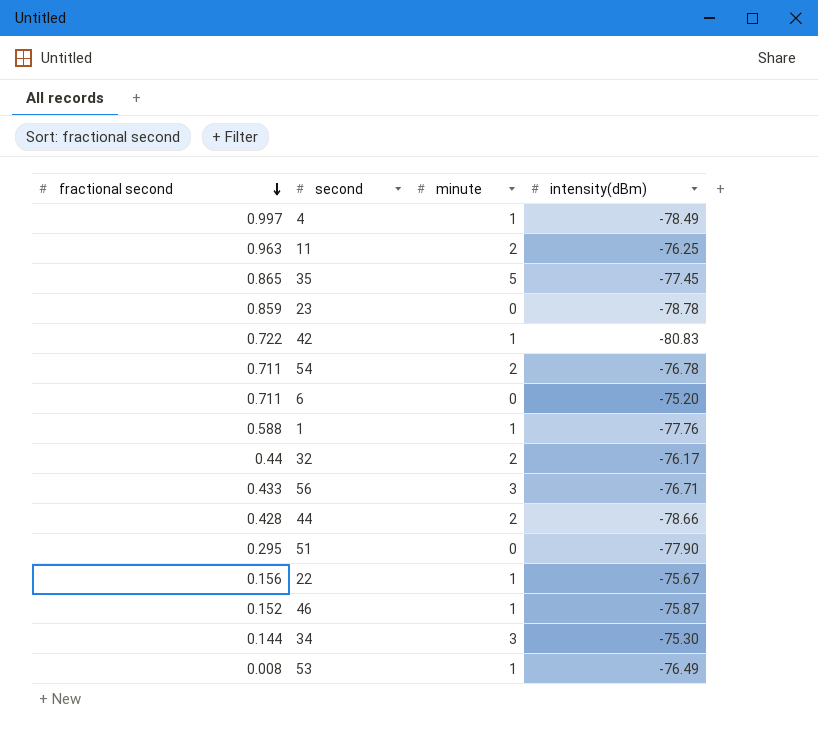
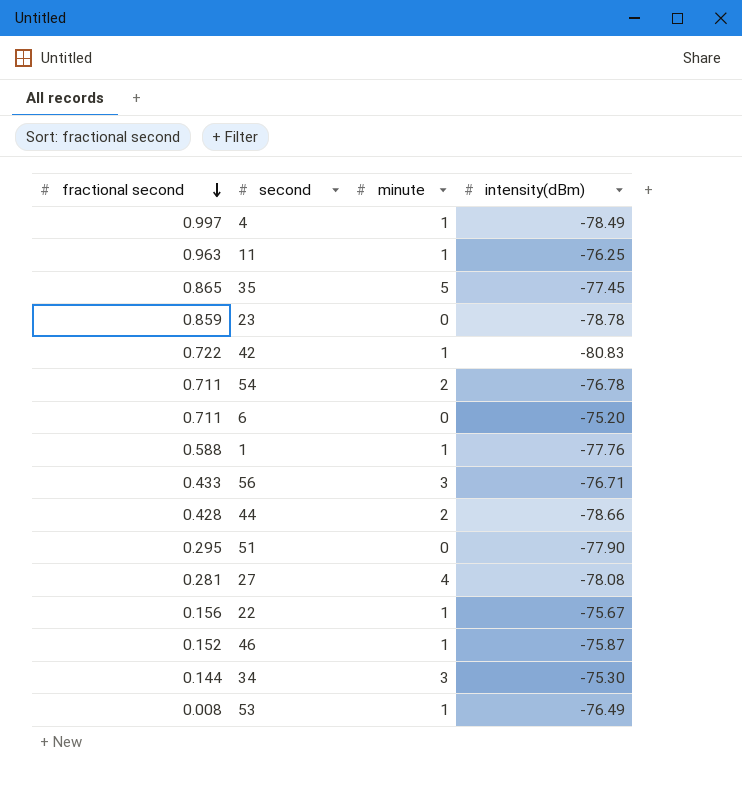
row 32: 0.44 | 2 | -76.17 -> none
11 | minute: 2 -> 1
row 27: none -> 0.281 | 4 | -78.08

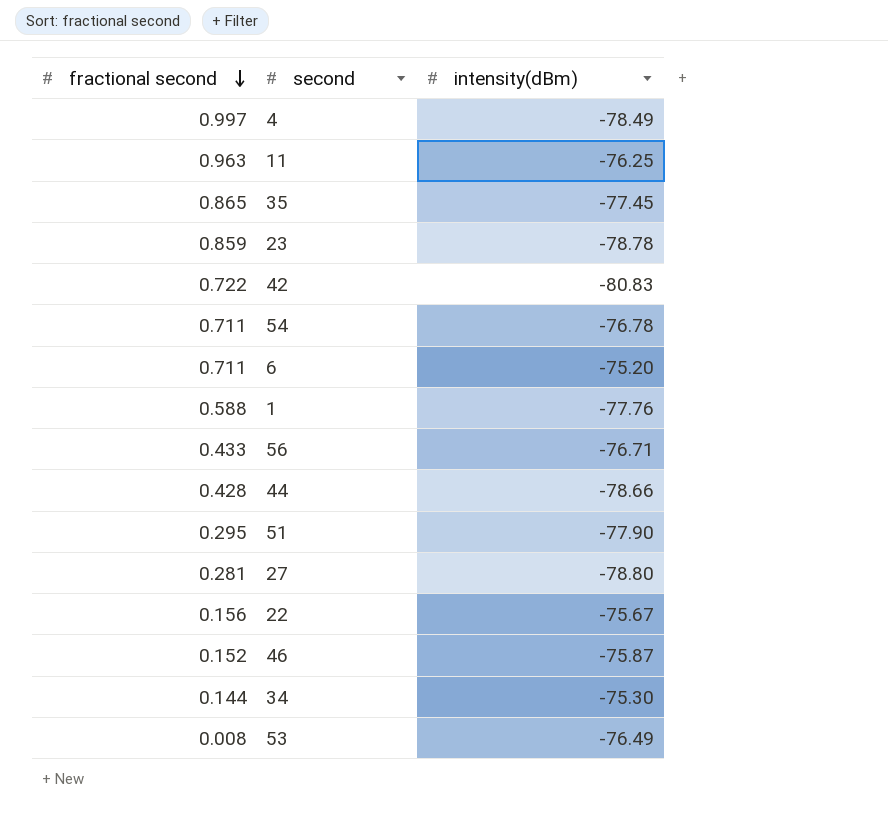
column minute | position: 3 -> none
27 | intensity(dBm): -78.08 -> -78.80

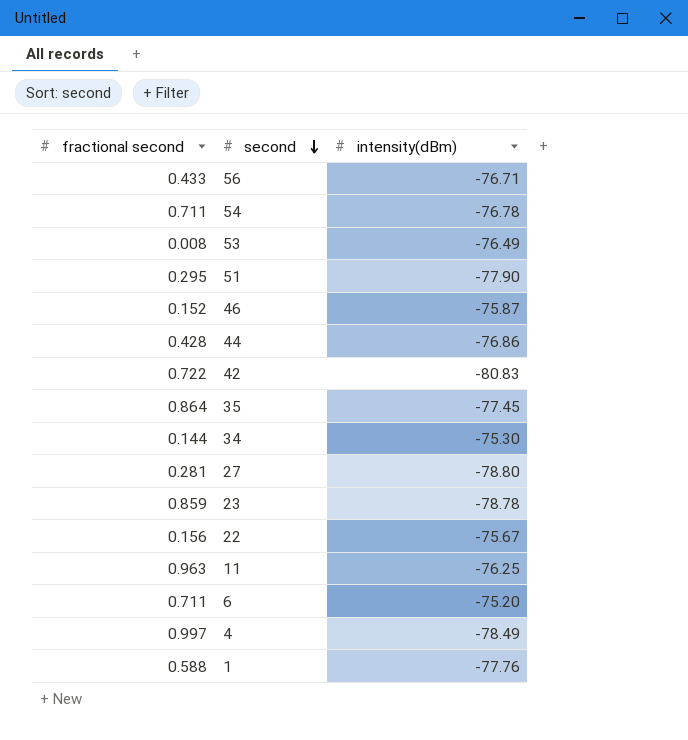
row order: fractional second descending -> second descending
44 | intensity(dBm): -78.66 -> -76.86
35 | fractional second: 0.865 -> 0.864

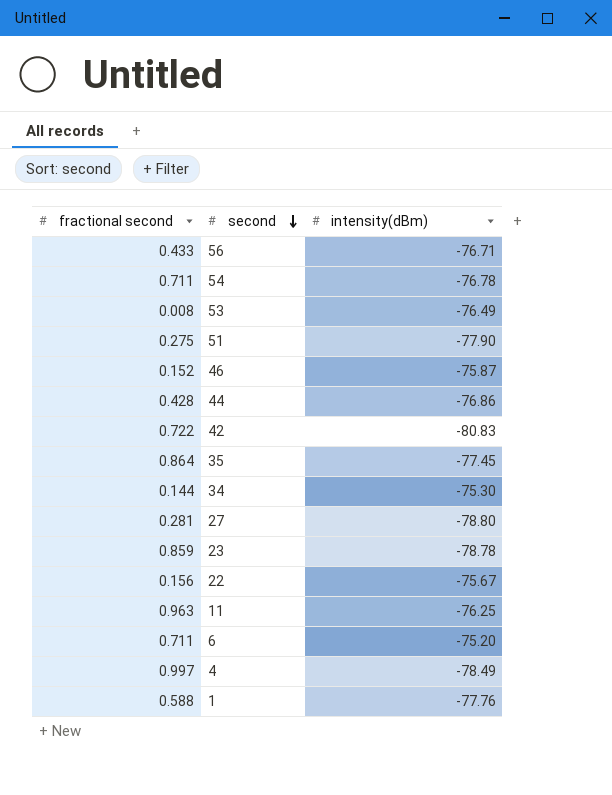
51 | fractional second: 0.295 -> 0.275

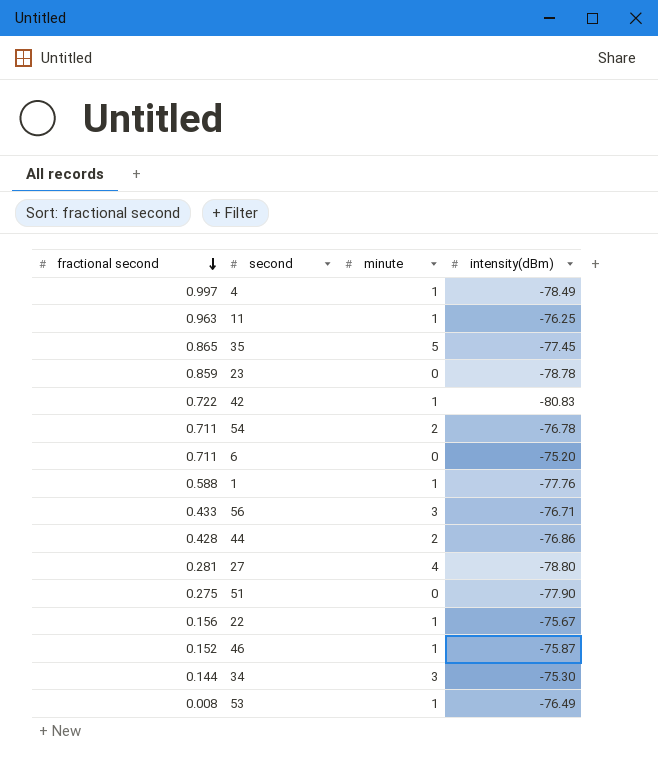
row order: second descending -> fractional second descending
column minute | position: none -> 3
35 | fractional second: 0.864 -> 0.865

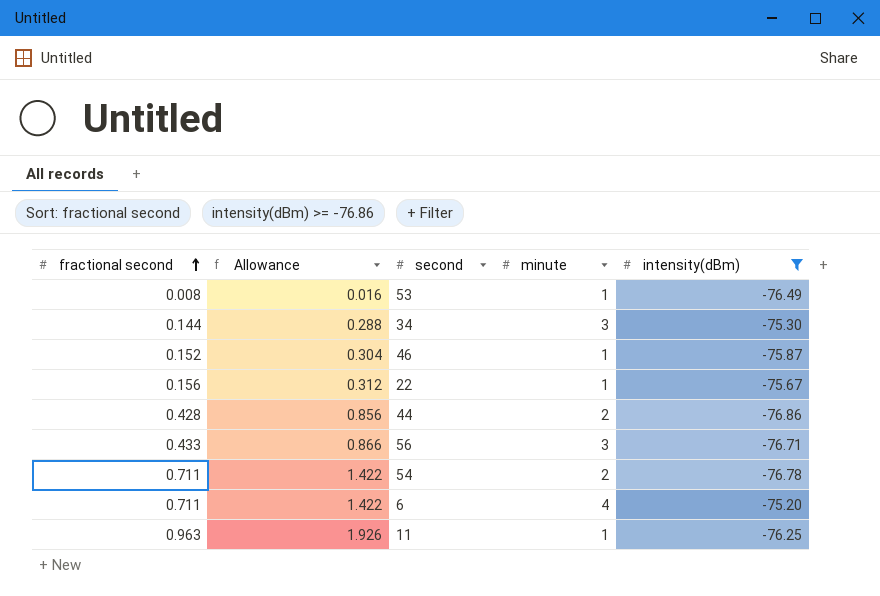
filter: none -> intensity(dBm) >= -76.86
row order: fractional second descending -> fractional second ascending
column Allowance | formula: none -> [fractional second] * 2
6 | minute: 0 -> 4

